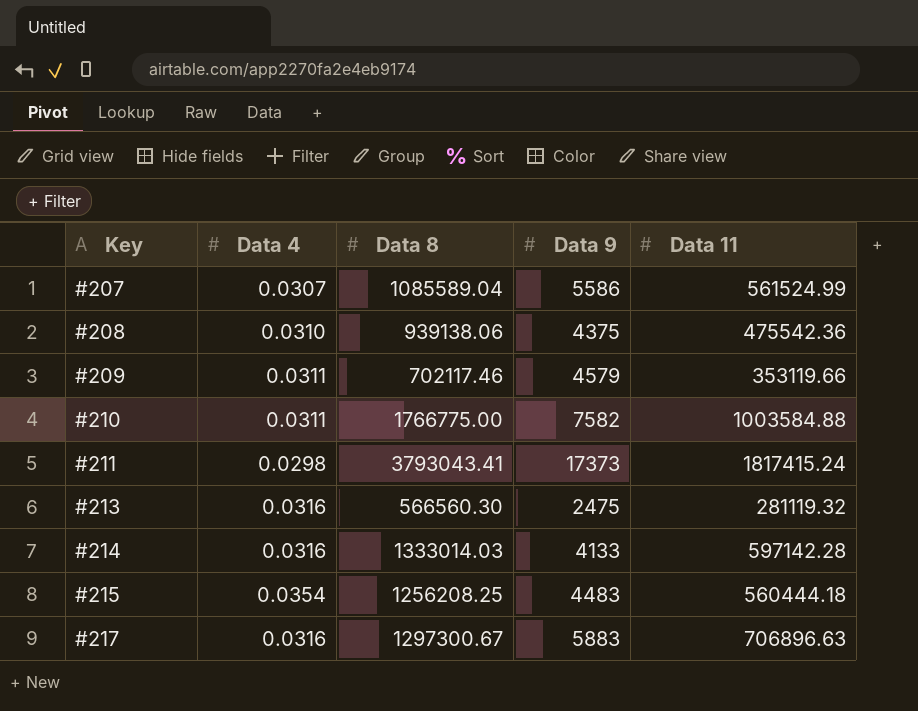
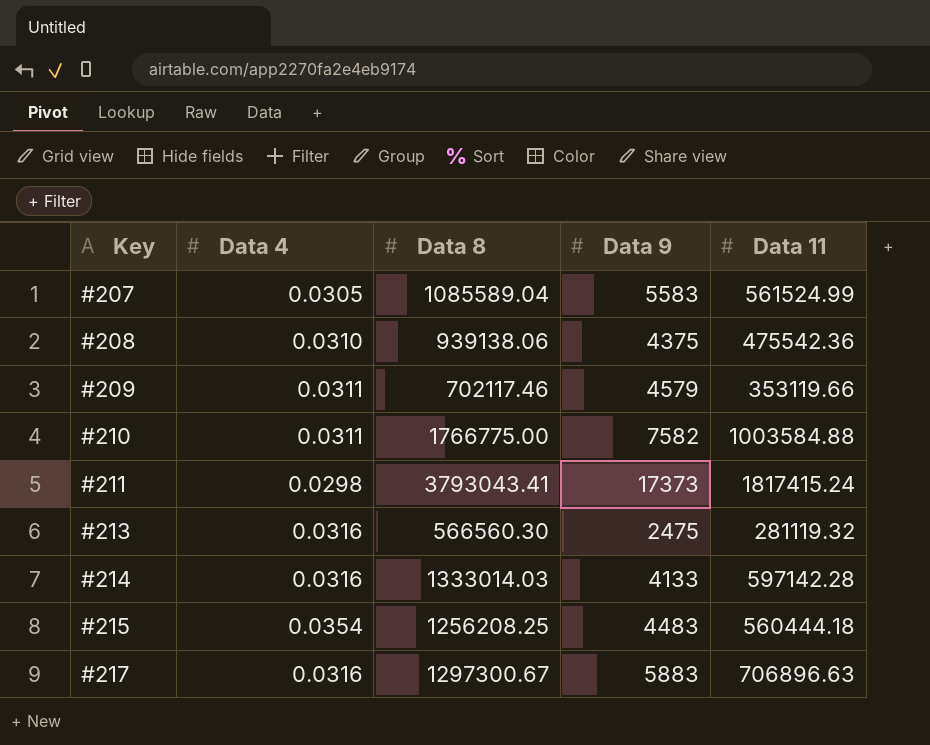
#207 | Data 4: 0.0307 -> 0.0305
#207 | Data 9: 5586 -> 5583

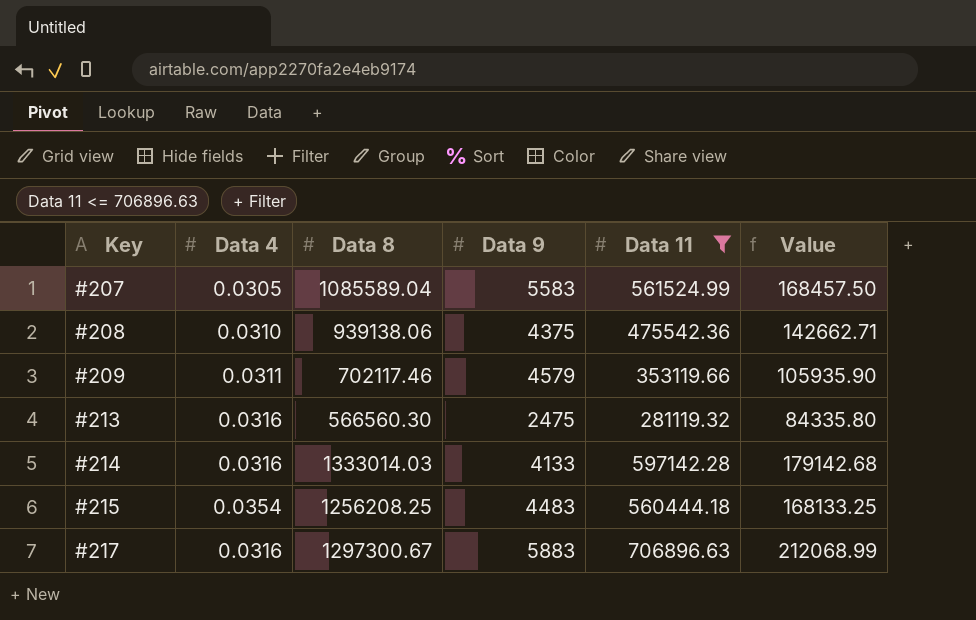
filter: none -> Data 11 <= 706896.63
column Value | formula: none -> [Data 11] * 0.3

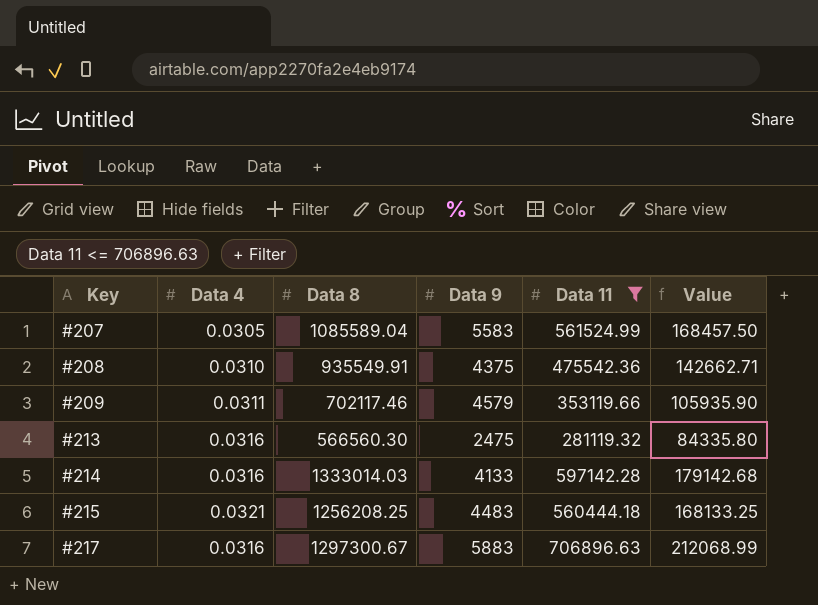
#208 | Data 8: 939138.06 -> 935549.91
#215 | Data 4: 0.0354 -> 0.0321

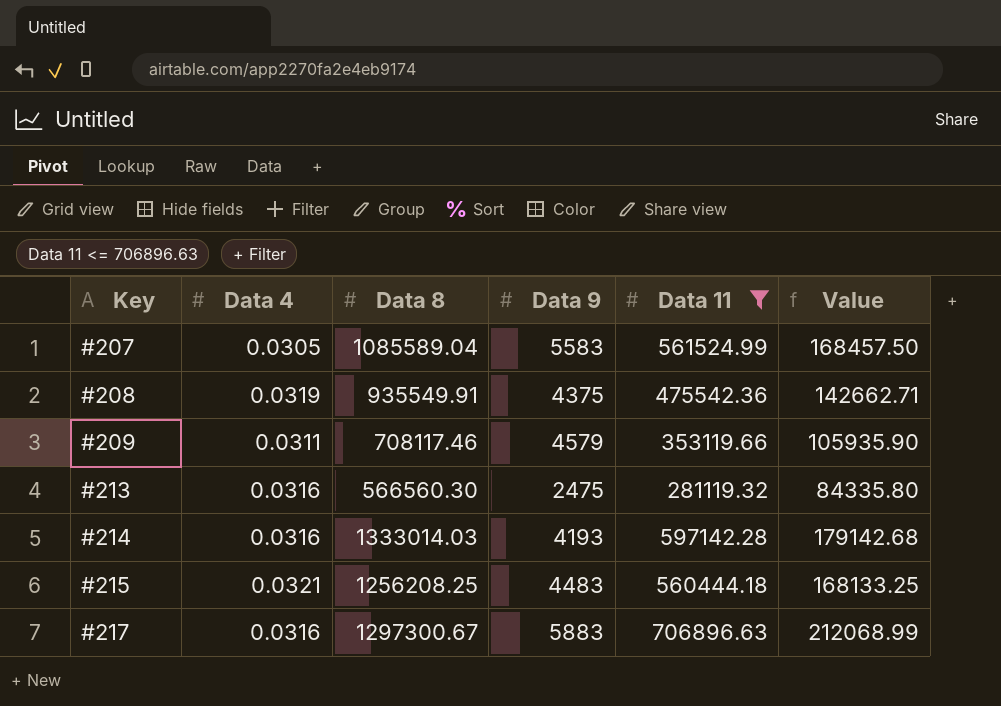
#208 | Data 4: 0.0310 -> 0.0319
#209 | Data 8: 702117.46 -> 708117.46
#214 | Data 9: 4133 -> 4193

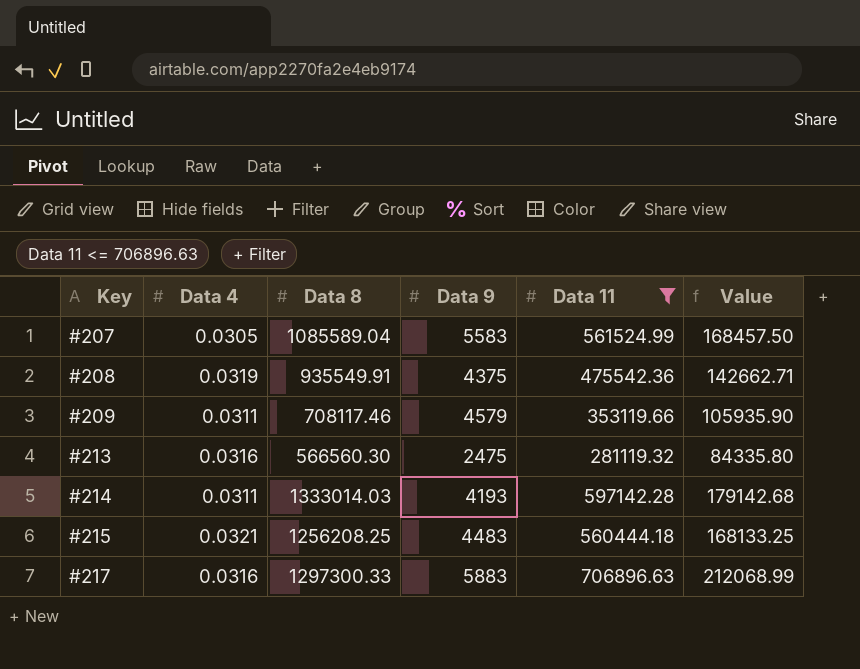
#214 | Data 4: 0.0316 -> 0.0311
#217 | Data 8: 1297300.67 -> 1297300.33

